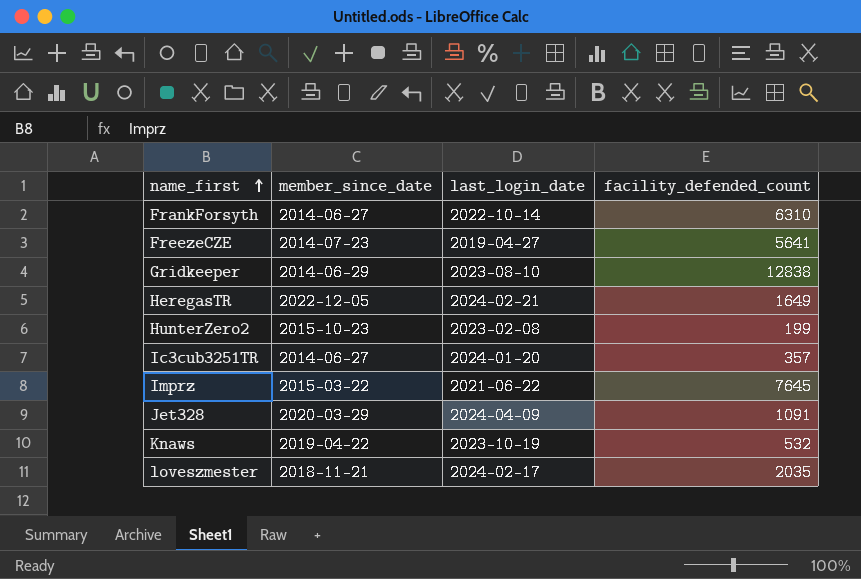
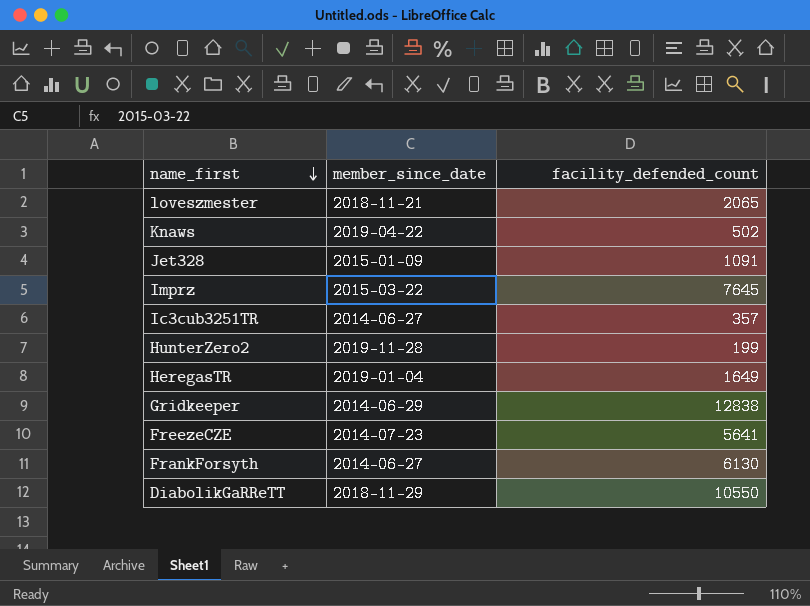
row order: name_first ascending -> name_first descending
column last_login_date | position: 3 -> none
loveszmester | facility_defended_count: 2035 -> 2065
Knaws | facility_defended_count: 532 -> 502
Jet328 | member_since_date: 2020-03-29 -> 2015-01-09
HunterZero2 | member_since_date: 2015-10-23 -> 2019-11-28
HeregasTR | member_since_date: 2022-12-05 -> 2019-01-04
FrankForsyth | facility_defended_count: 6310 -> 6130
row DiabolikGaRReTT: none -> 2018-11-29 | 10550

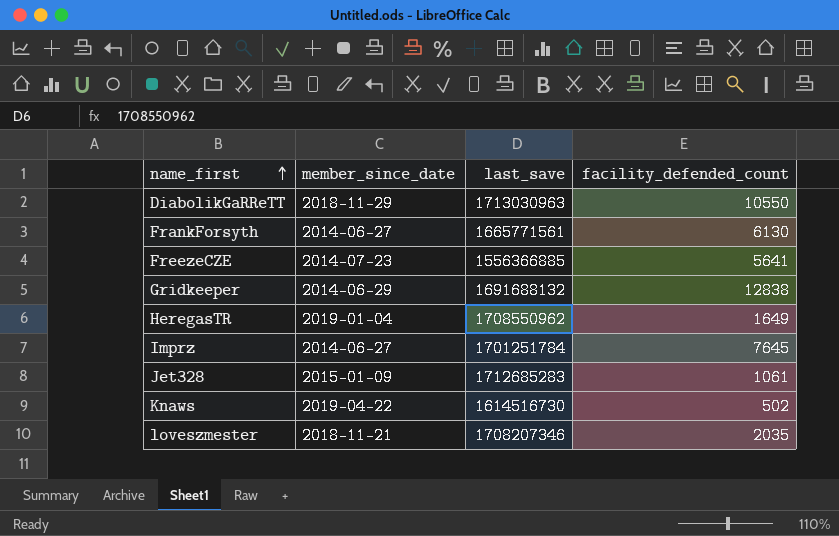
row order: name_first descending -> name_first ascending
column last_save | position: none -> 3
row Ic3cub3251TR: 2014-06-27 | 357 -> none
row HunterZero2: 2019-11-28 | 199 -> none
Imprz | member_since_date: 2015-03-22 -> 2014-06-27
Jet328 | facility_defended_count: 1091 -> 1061
loveszmester | facility_defended_count: 2065 -> 2035

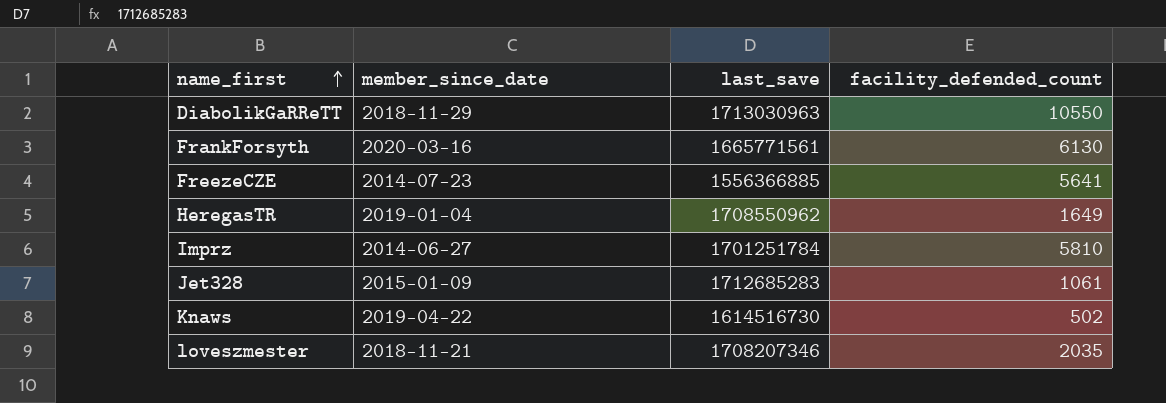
row Gridkeeper: 2014-06-29 | 1691688132 | 12838 -> none
FrankForsyth | member_since_date: 2014-06-27 -> 2020-03-16
Imprz | facility_defended_count: 7645 -> 5810

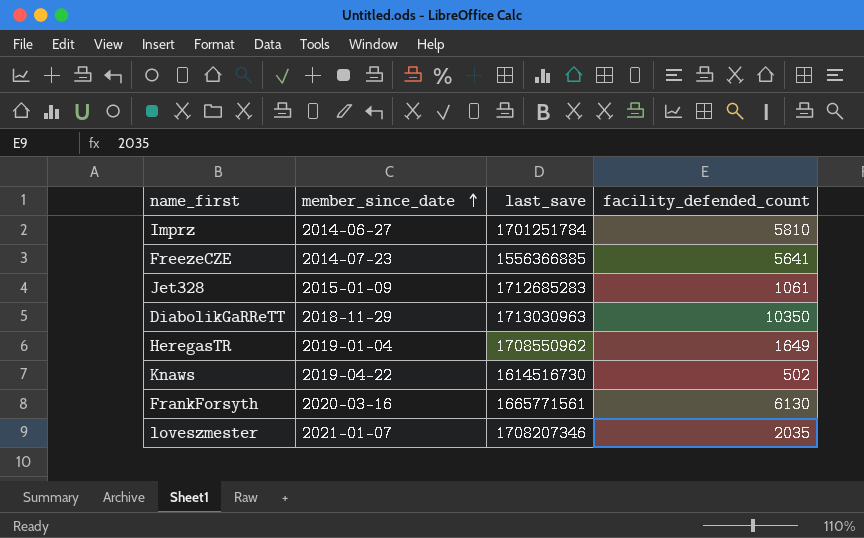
row order: name_first ascending -> member_since_date ascending
DiabolikGaRReTT | facility_defended_count: 10550 -> 10350
loveszmester | member_since_date: 2018-11-21 -> 2021-01-07

